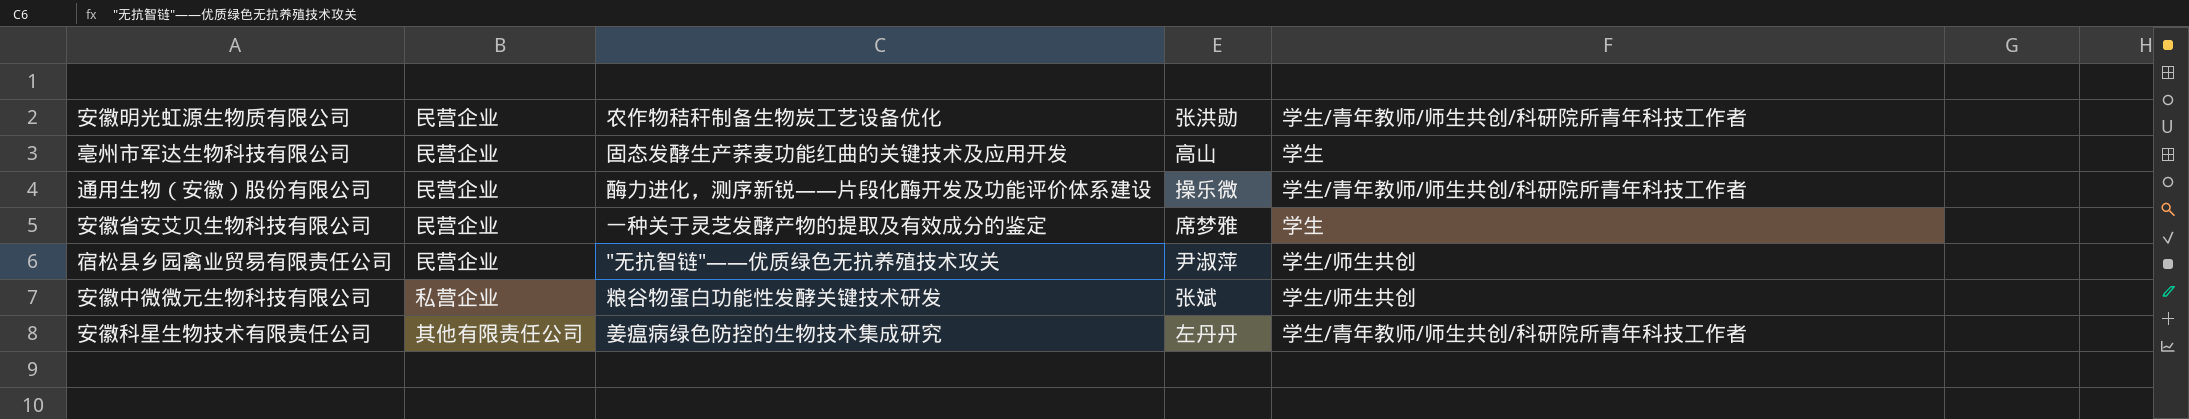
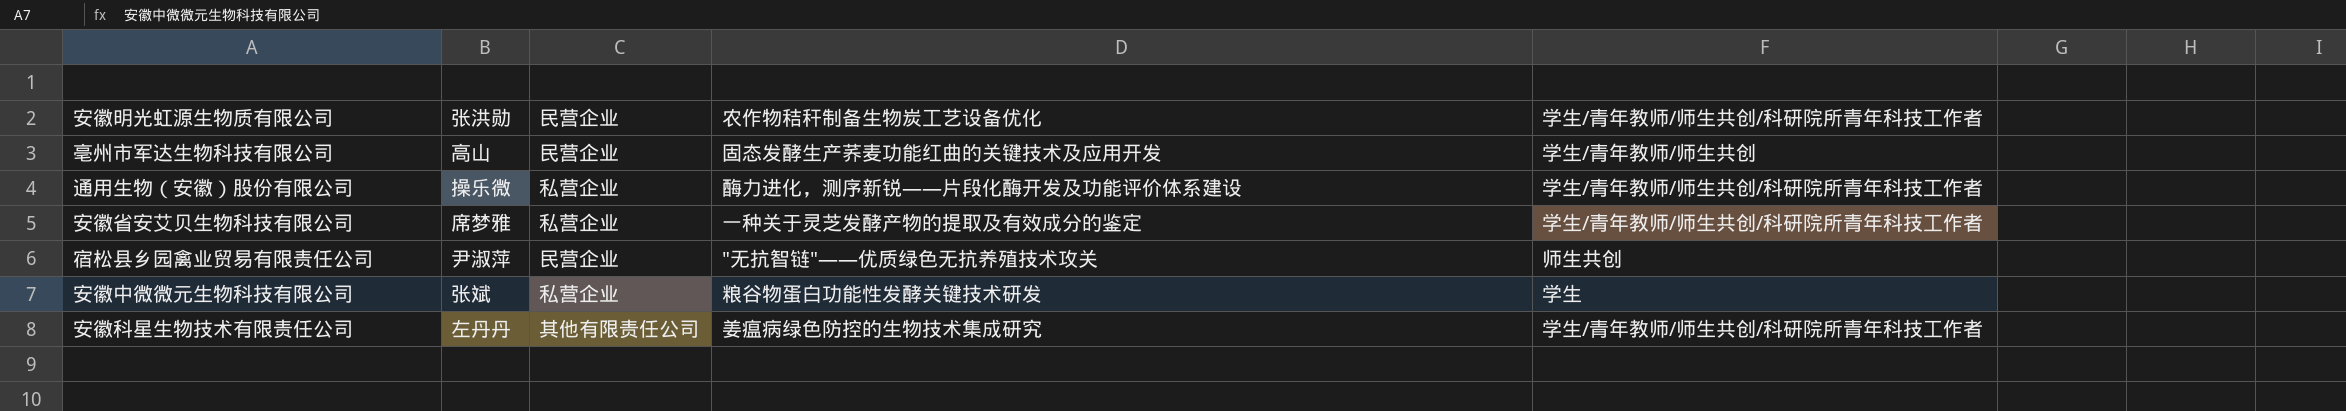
column 张洪勋 | position: 4 -> 2
亳州市军达生物科技有限公司 | 学生/青年教师/师生共创/科研院所青年科技工作者: 学生 -> 学生/青年教师/师生共创
通用生物（安徽）股份有限公司 | 民营企业: 民营企业 -> 私营企业
安徽省安艾贝生物科技有限公司 | 民营企业: 民营企业 -> 私营企业
安徽省安艾贝生物科技有限公司 | 学生/青年教师/师生共创/科研院所青年科技工作者: 学生 -> 学生/青年教师/师生共创/科研院所青年科技工作者
宿松县乡园禽业贸易有限责任公司 | 学生/青年教师/师生共创/科研院所青年科技工作者: 学生/师生共创 -> 师生共创
安徽中微微元生物科技有限公司 | 学生/青年教师/师生共创/科研院所青年科技工作者: 学生/师生共创 -> 学生

